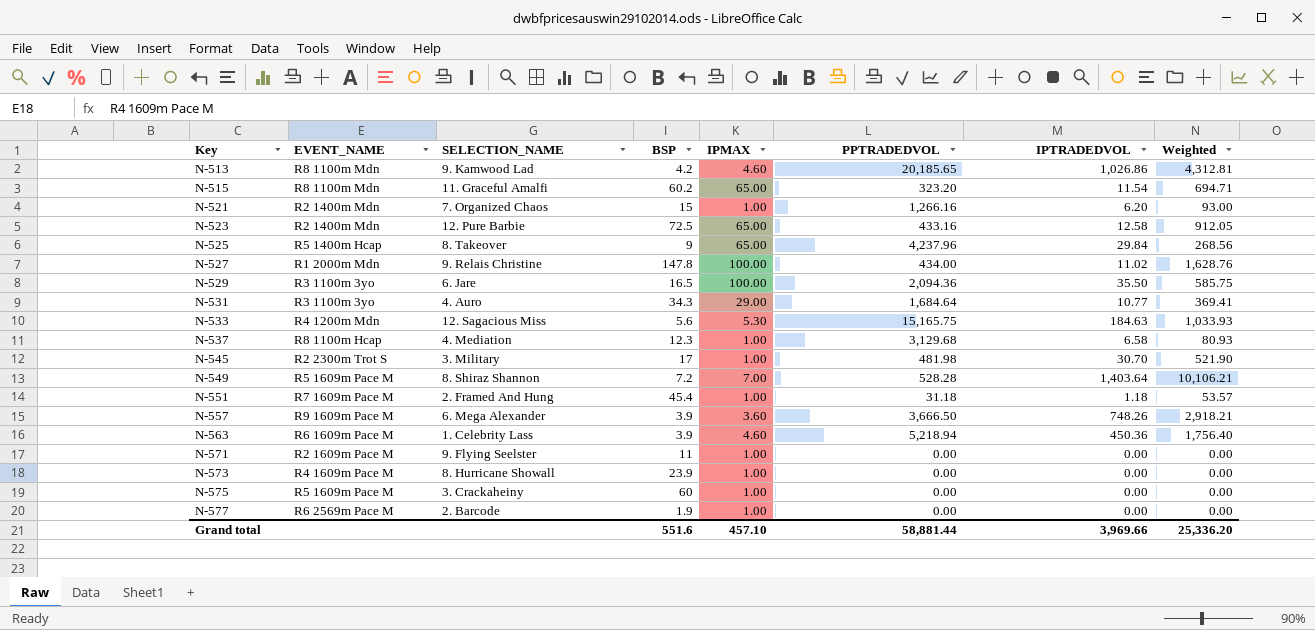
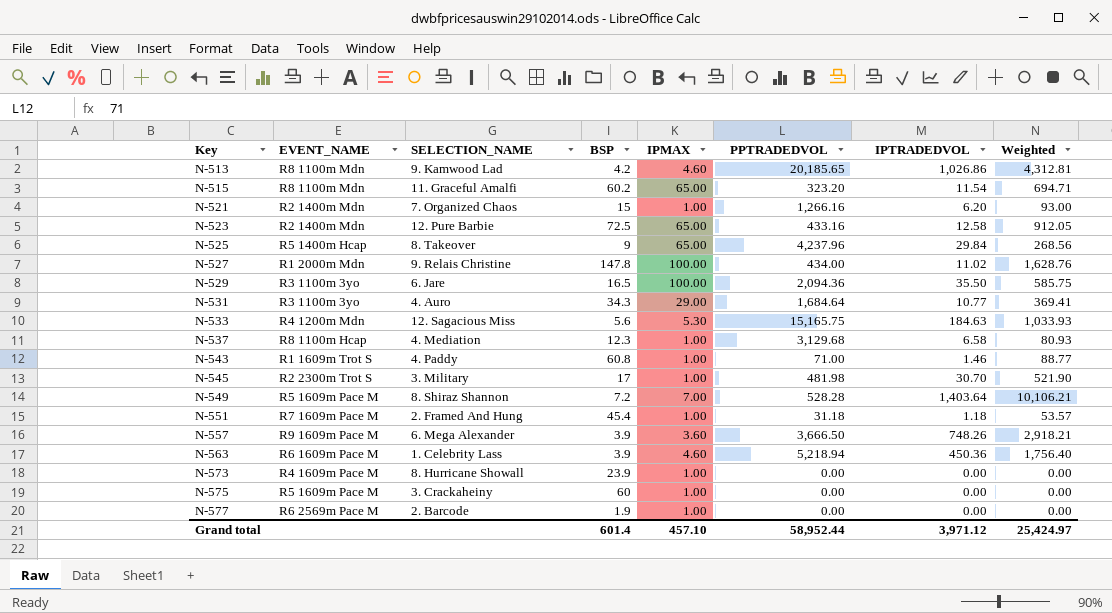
row N-571: R2 1609m Pace M | 9. Flying Seelster | 11 | 1.00 | 0.00 | 0.00 | 0.00 -> none
row N-543: none -> R1 1609m Trot S | 4. Paddy | 60.8 | 1.00 | 71.00 | 1.46 | 88.77
Grand total | BSP: 551.6 -> 601.4
Grand total | PPTRADEDVOL: 58,881.44 -> 58,952.44
Grand total | IPTRADEDVOL: 3,969.66 -> 3,971.12
Grand total | Weighted: 25,336.20 -> 25,424.97

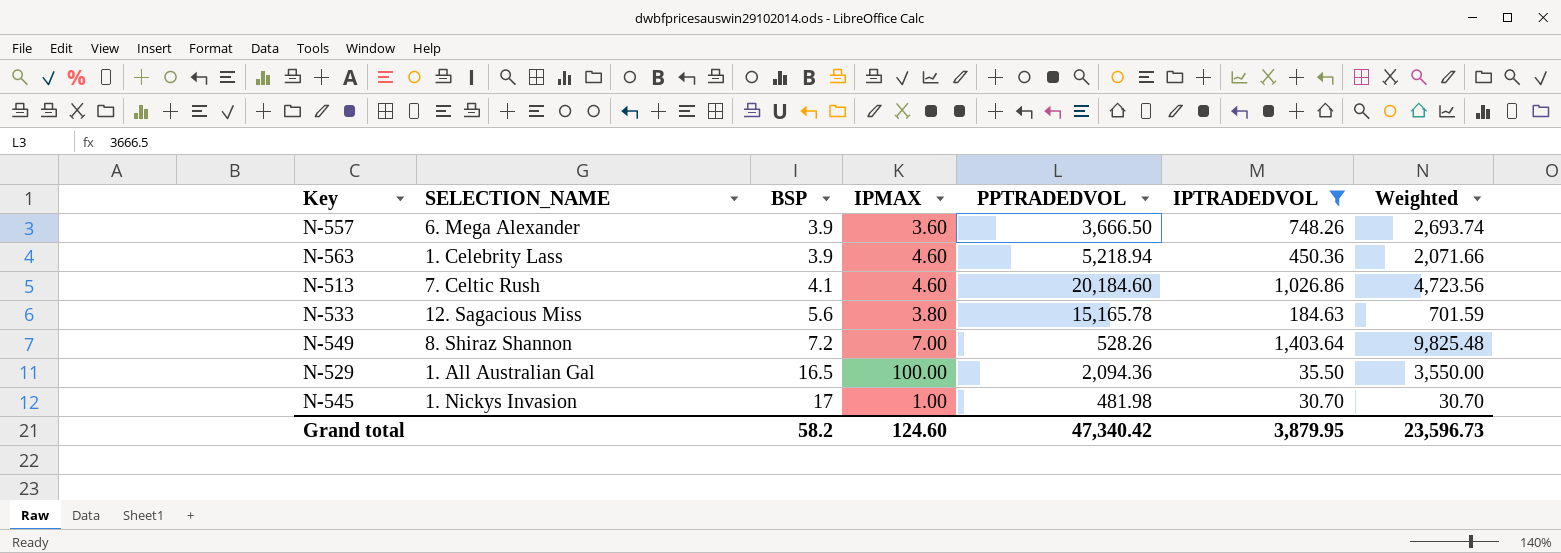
filter: none -> IPTRADEDVOL >= 30.70
row order: Key ascending -> BSP ascending
column EVENT_NAME | position: 2 -> none
column Weighted | formula: [BSP] * [IPTRADEDVOL] -> [IPMAX] * [IPTRADEDVOL]
N-513 | SELECTION_NAME: 9. Kamwood Lad -> 7. Celtic Rush
N-513 | BSP: 4.2 -> 4.1
N-513 | PPTRADEDVOL: 20,185.65 -> 20,184.60
N-533 | IPMAX: 5.30 -> 3.80
N-533 | PPTRADEDVOL: 15,165.75 -> 15,165.78
N-549 | PPTRADEDVOL: 528.28 -> 528.26
N-529 | SELECTION_NAME: 6. Jare -> 1. All Australian Gal
N-545 | SELECTION_NAME: 3. Military -> 1. Nickys Invasion
Grand total | BSP: 601.4 -> 58.2
Grand total | IPMAX: 457.10 -> 124.60
Grand total | PPTRADEDVOL: 58,952.44 -> 47,340.42
Grand total | IPTRADEDVOL: 3,971.12 -> 3,879.95
Grand total | Weighted: 25,424.97 -> 23,596.73

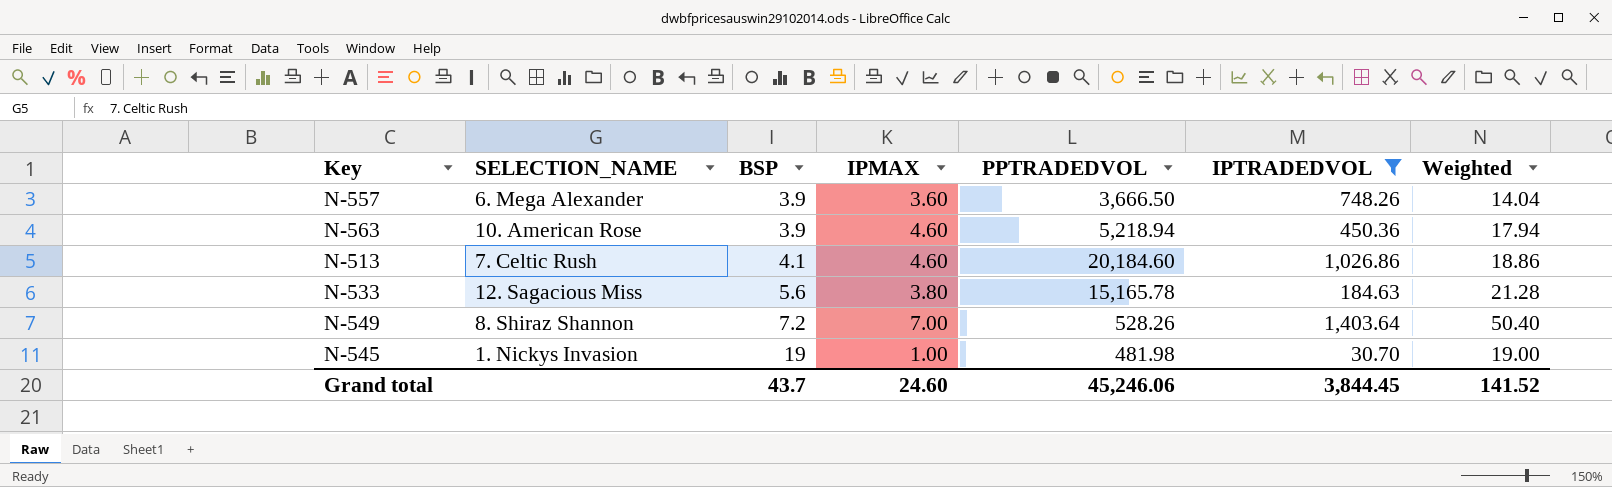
column Weighted | formula: [IPMAX] * [IPTRADEDVOL] -> [BSP] * [IPMAX]
row N-529: 1. All Australian Gal | 16.5 | 100.00 | 2,094.36 | 35.50 | 3,550.00 -> none
N-563 | SELECTION_NAME: 1. Celebrity Lass -> 10. American Rose
N-545 | BSP: 17 -> 19
Grand total | BSP: 58.2 -> 43.7
Grand total | IPMAX: 124.60 -> 24.60
Grand total | PPTRADEDVOL: 47,340.42 -> 45,246.06
Grand total | IPTRADEDVOL: 3,879.95 -> 3,844.45
Grand total | Weighted: 23,596.73 -> 141.52

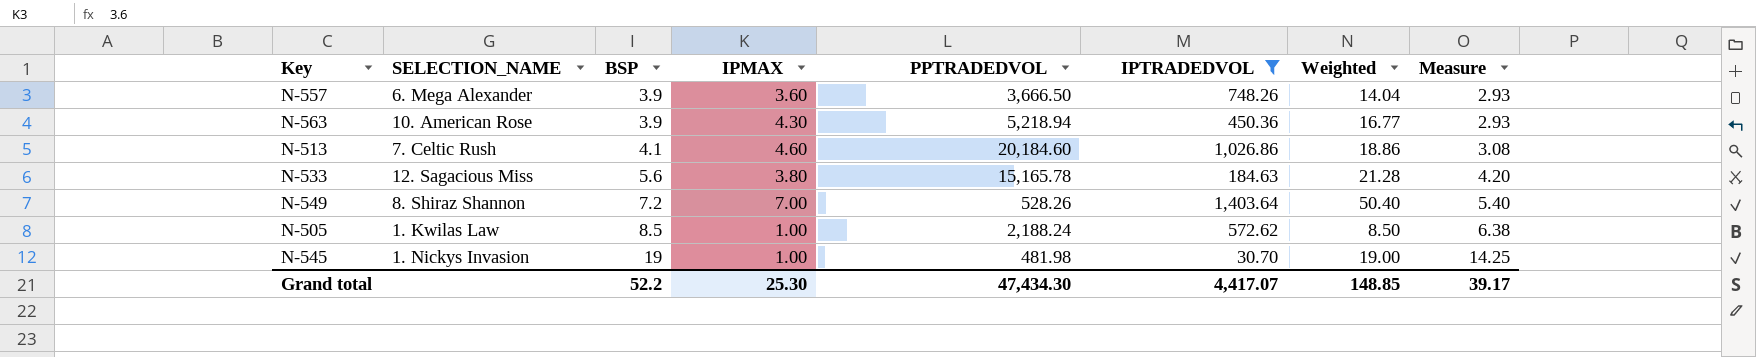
column Measure | formula: none -> [BSP] * 0.75
N-563 | IPMAX: 4.60 -> 4.30
N-563 | Weighted: 17.94 -> 16.77
row N-505: none -> 1. Kwilas Law | 8.5 | 1.00 | 2,188.24 | 572.62 | 8.50 | 6.38
Grand total | BSP: 43.7 -> 52.2
Grand total | IPMAX: 24.60 -> 25.30
Grand total | PPTRADEDVOL: 45,246.06 -> 47,434.30
Grand total | IPTRADEDVOL: 3,844.45 -> 4,417.07
Grand total | Weighted: 141.52 -> 148.85

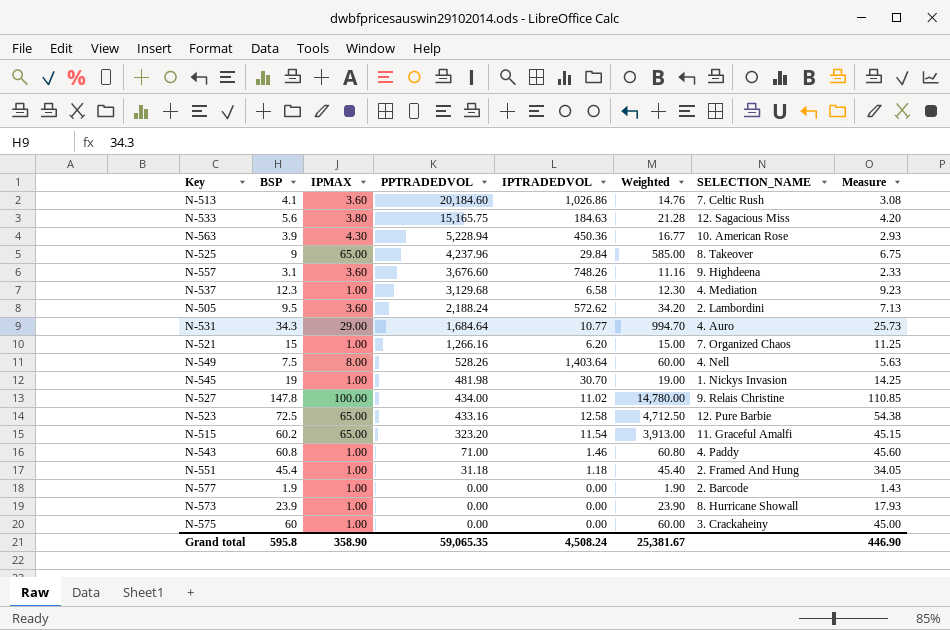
filter: IPTRADEDVOL >= 30.70 -> none
row order: BSP ascending -> PPTRADEDVOL descending
column SELECTION_NAME | position: 2 -> 7
N-513 | IPMAX: 4.60 -> 3.60
N-513 | Weighted: 18.86 -> 14.76
N-533 | PPTRADEDVOL: 15,165.78 -> 15,165.75
N-563 | PPTRADEDVOL: 5,218.94 -> 5,228.94
N-557 | BSP: 3.9 -> 3.1
N-557 | PPTRADEDVOL: 3,666.50 -> 3,676.60
N-557 | Weighted: 14.04 -> 11.16
N-557 | SELECTION_NAME: 6. Mega Alexander -> 9. Highdeena
N-557 | Measure: 2.93 -> 2.33
N-505 | BSP: 8.5 -> 9.5
N-505 | IPMAX: 1.00 -> 3.60
N-505 | Weighted: 8.50 -> 34.20
N-505 | SELECTION_NAME: 1. Kwilas Law -> 2. Lambordini
N-505 | Measure: 6.38 -> 7.13
N-549 | BSP: 7.2 -> 7.5
N-549 | IPMAX: 7.00 -> 8.00
N-549 | Weighted: 50.40 -> 60.00
N-549 | SELECTION_NAME: 8. Shiraz Shannon -> 4. Nell
N-549 | Measure: 5.40 -> 5.63
Grand total | BSP: 52.2 -> 595.8
Grand total | IPMAX: 25.30 -> 358.90
Grand total | PPTRADEDVOL: 47,434.30 -> 59,065.35
Grand total | IPTRADEDVOL: 4,417.07 -> 4,508.24
Grand total | Weighted: 148.85 -> 25,381.67
Grand total | Measure: 39.17 -> 446.90

